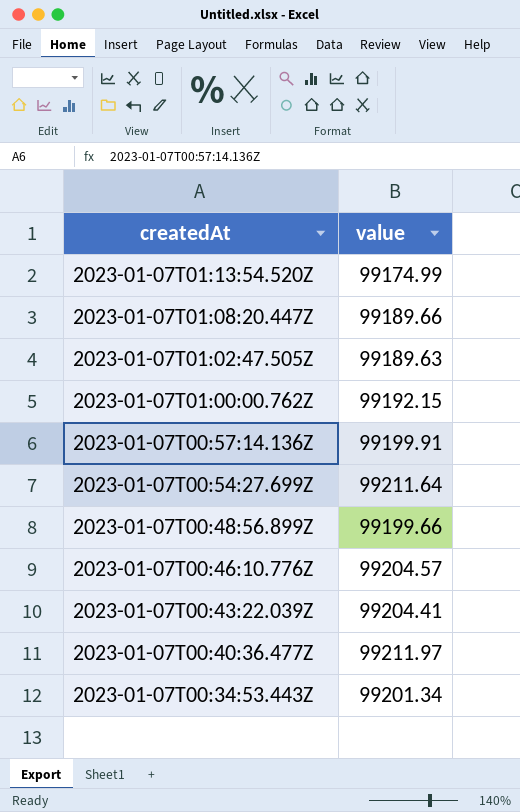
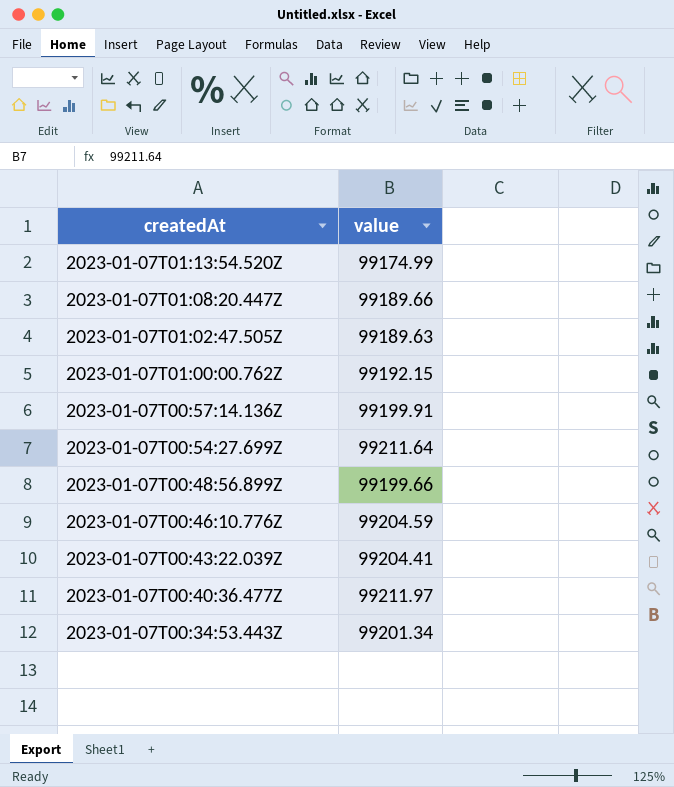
2023-01-07T00:46:10.776Z | value: 99204.57 -> 99204.59

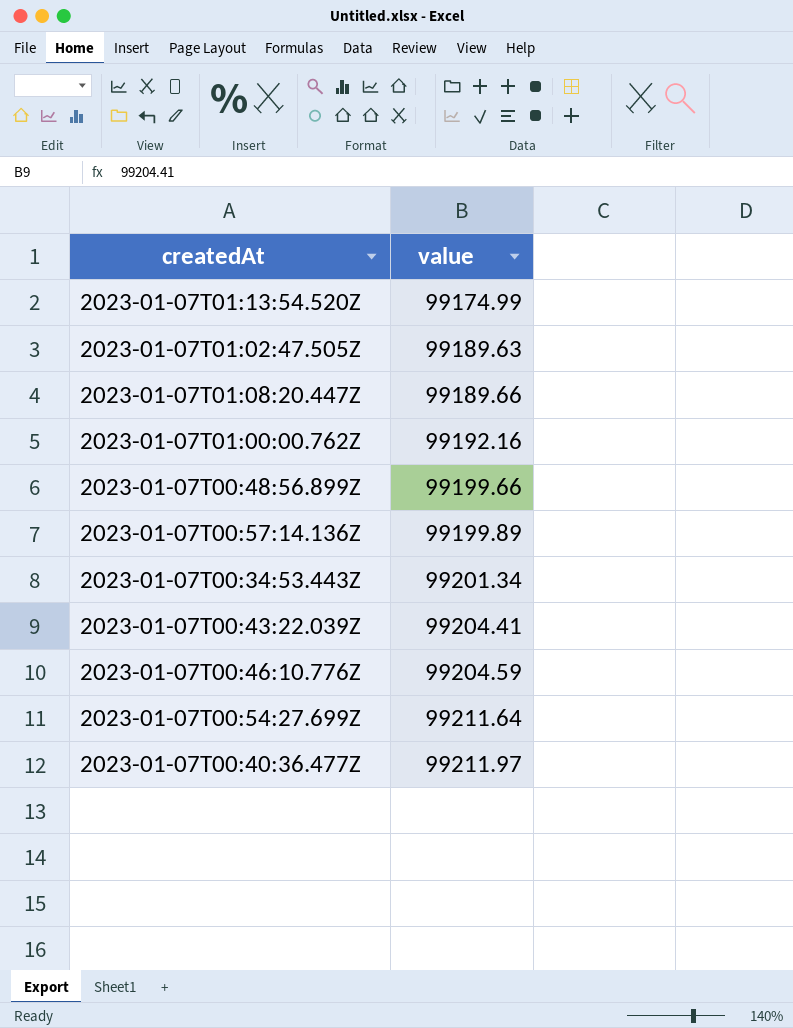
row order: createdAt descending -> value ascending
2023-01-07T01:00:00.762Z | value: 99192.15 -> 99192.16
2023-01-07T00:57:14.136Z | value: 99199.91 -> 99199.89

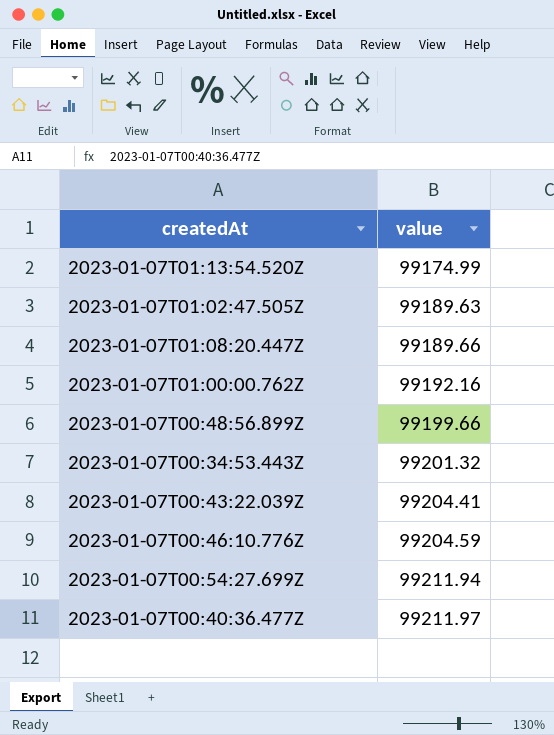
row 2023-01-07T00:57:14.136Z: 99199.89 -> none
2023-01-07T00:34:53.443Z | value: 99201.34 -> 99201.32
2023-01-07T00:54:27.699Z | value: 99211.64 -> 99211.94

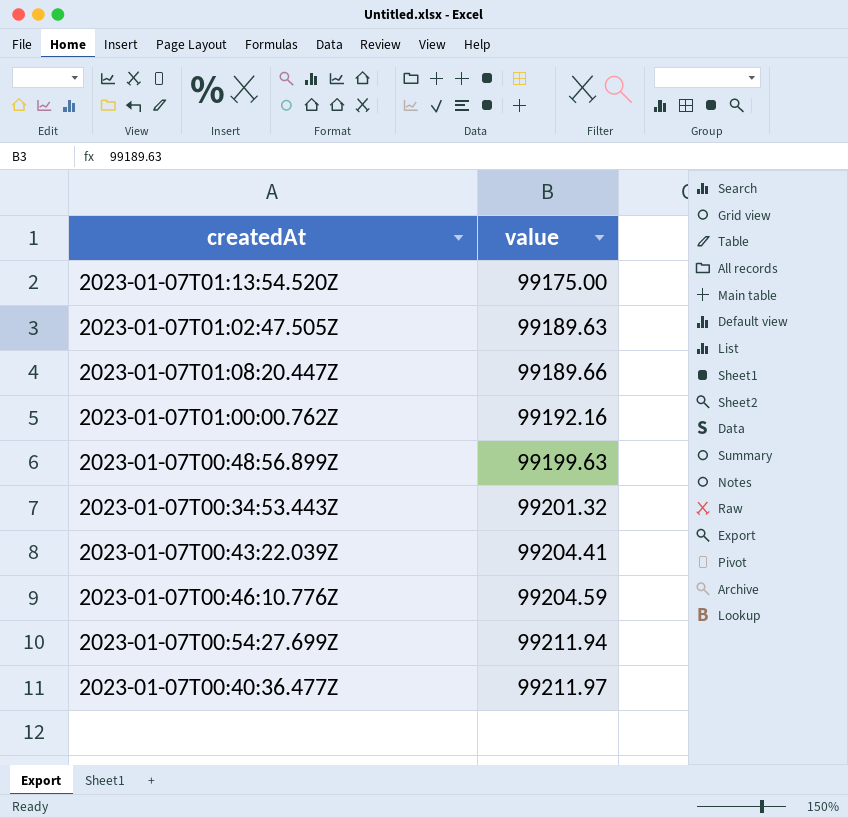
2023-01-07T01:13:54.520Z | value: 99174.99 -> 99175.00
2023-01-07T00:48:56.899Z | value: 99199.66 -> 99199.63

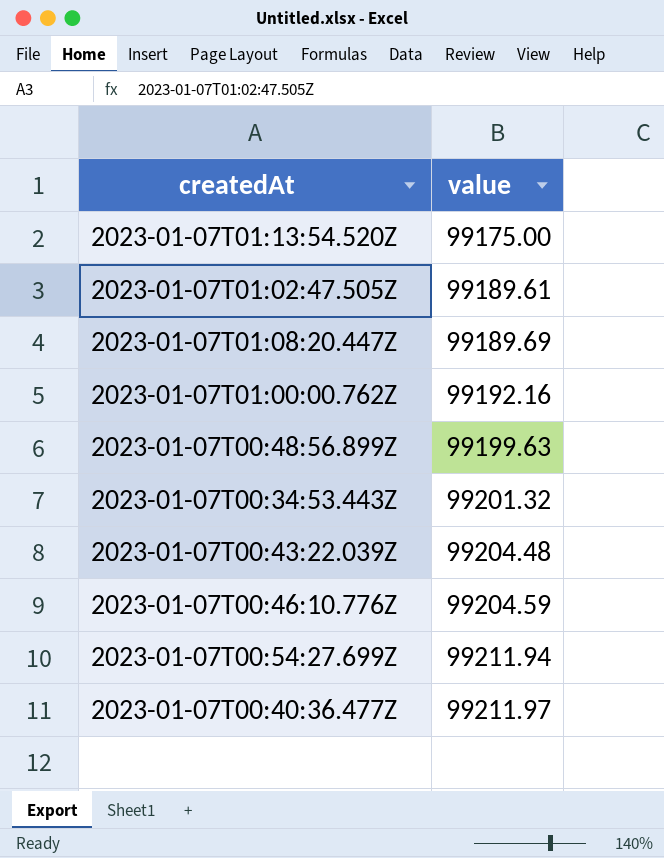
2023-01-07T01:02:47.505Z | value: 99189.63 -> 99189.61
2023-01-07T01:08:20.447Z | value: 99189.66 -> 99189.69
2023-01-07T00:43:22.039Z | value: 99204.41 -> 99204.48

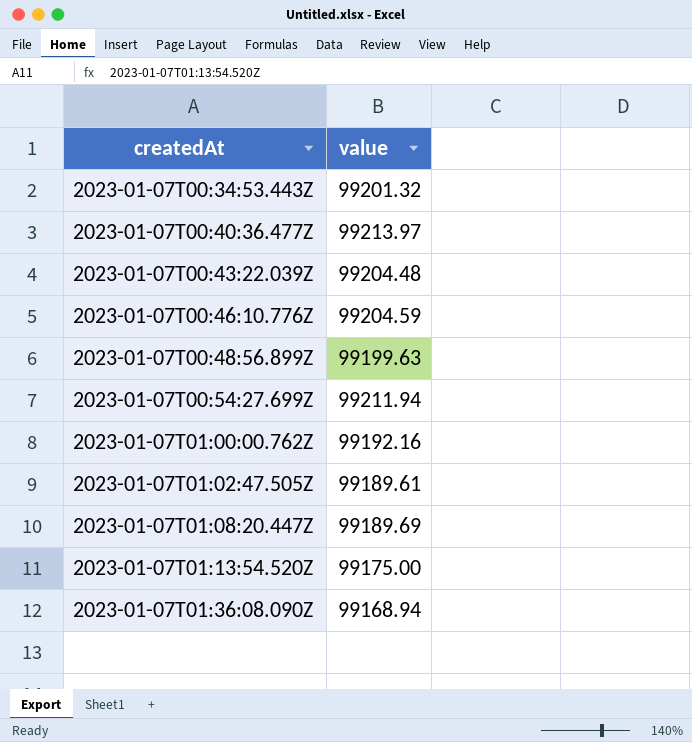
row order: value ascending -> createdAt ascending
2023-01-07T00:40:36.477Z | value: 99211.97 -> 99213.97
row 2023-01-07T01:36:08.090Z: none -> 99168.94

